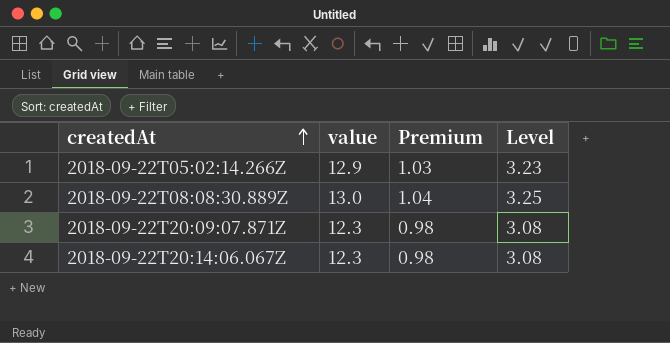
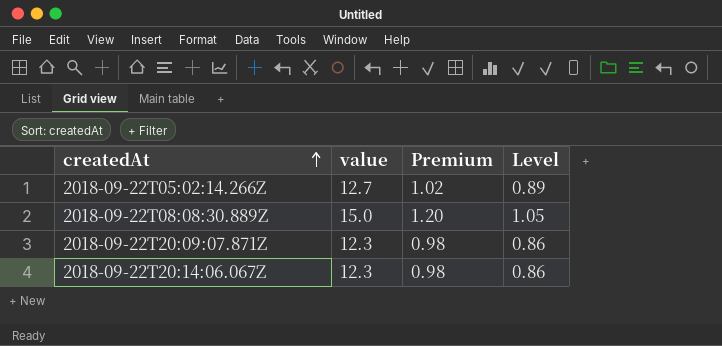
column Level | formula: [value] * 0.25 -> [value] * 0.07
2018-09-22T05:02:14.266Z | value: 12.9 -> 12.7
2018-09-22T05:02:14.266Z | Premium: 1.03 -> 1.02
2018-09-22T08:08:30.889Z | value: 13.0 -> 15.0
2018-09-22T08:08:30.889Z | Premium: 1.04 -> 1.20

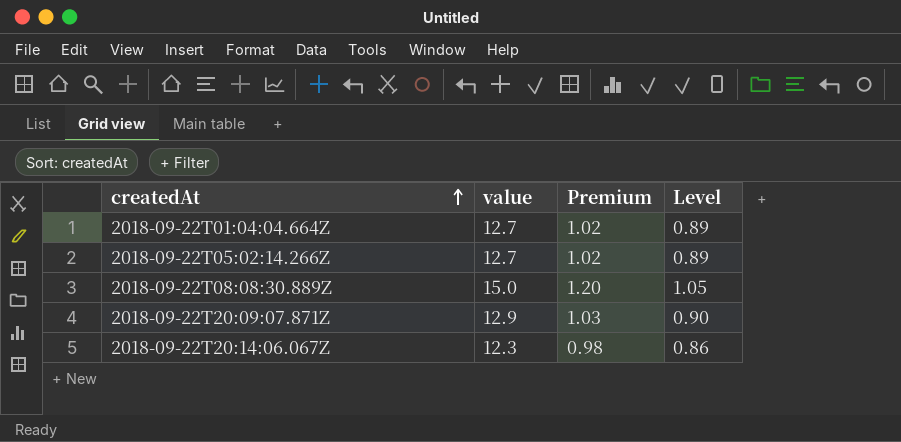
row 2018-09-22T01:04:04.664Z: none -> 12.7 | 1.02 | 0.89
2018-09-22T20:09:07.871Z | value: 12.3 -> 12.9
2018-09-22T20:09:07.871Z | Premium: 0.98 -> 1.03
2018-09-22T20:09:07.871Z | Level: 0.86 -> 0.90

